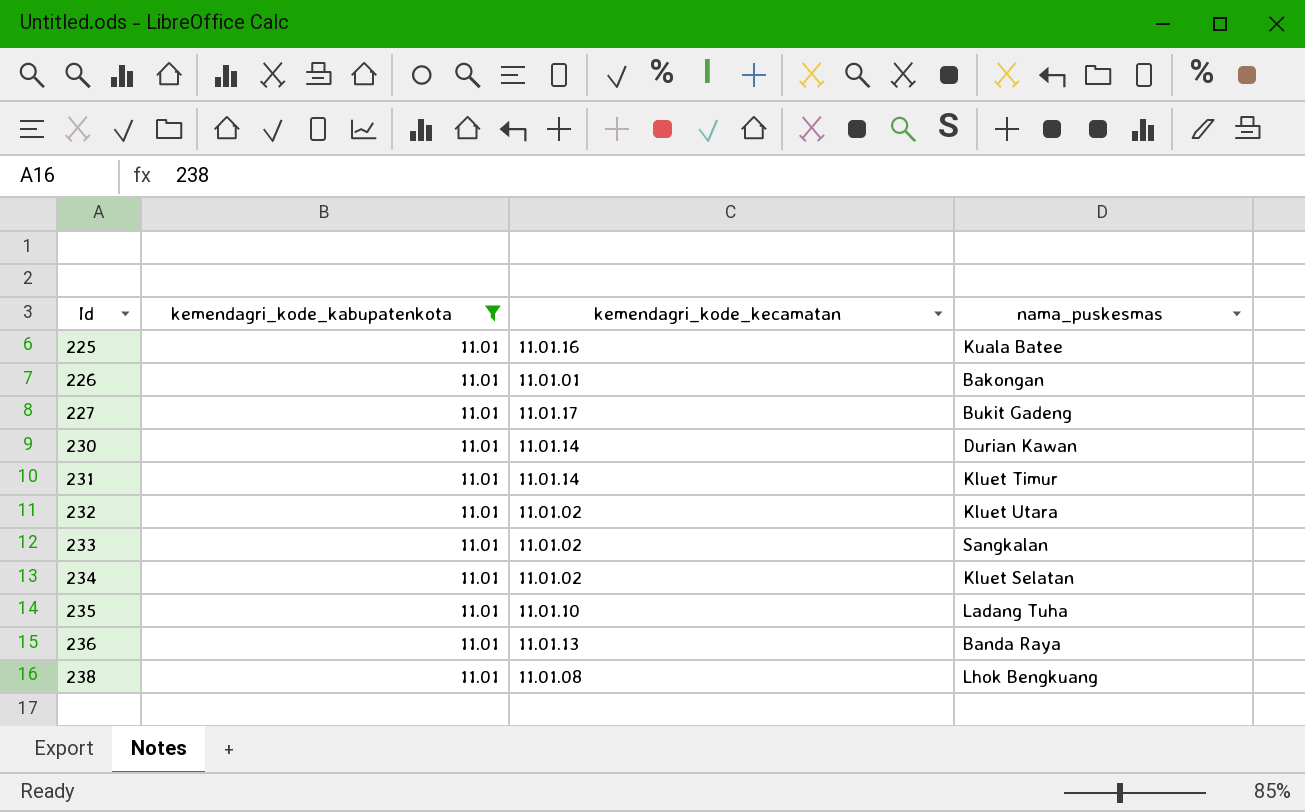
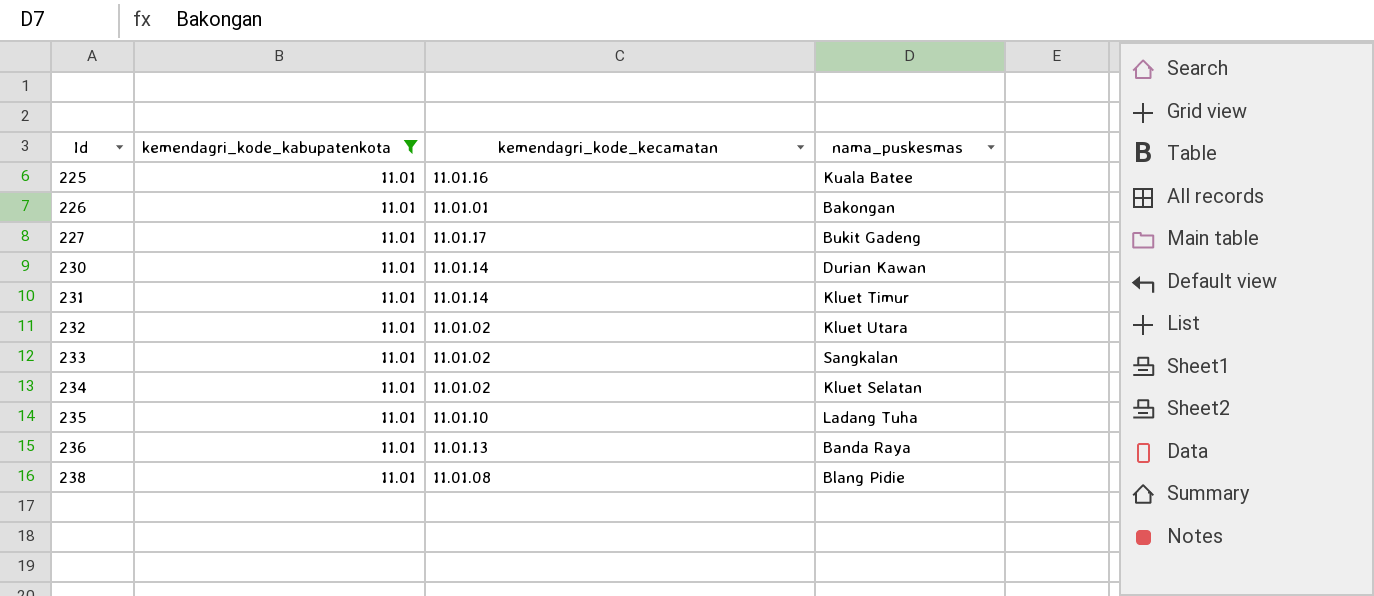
238 | nama_puskesmas: Lhok Bengkuang -> Blang Pidie

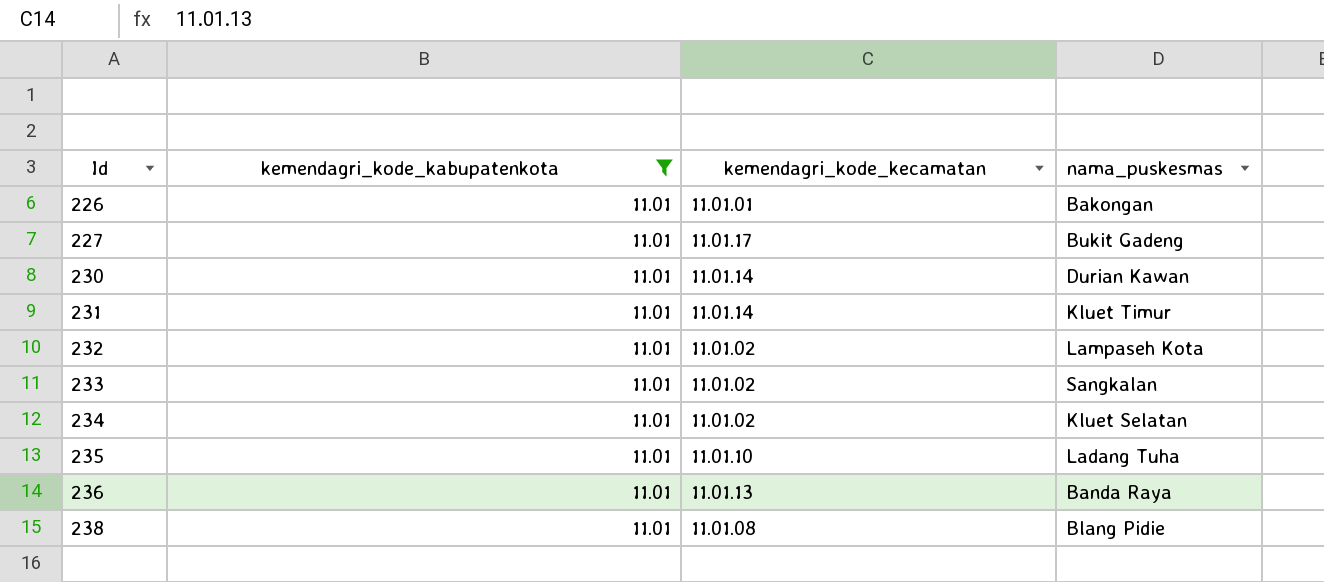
row 225: 11.01 | 11.01.16 | Kuala Batee -> none
232 | nama_puskesmas: Kluet Utara -> Lampaseh Kota

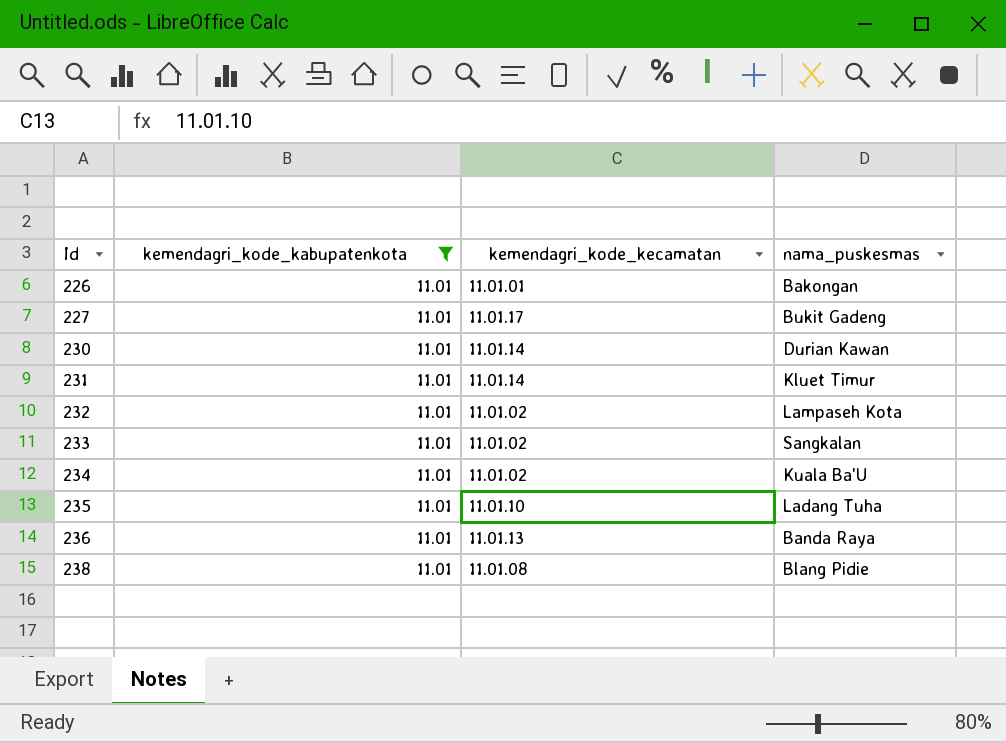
234 | nama_puskesmas: Kluet Selatan -> Kuala Ba'U

